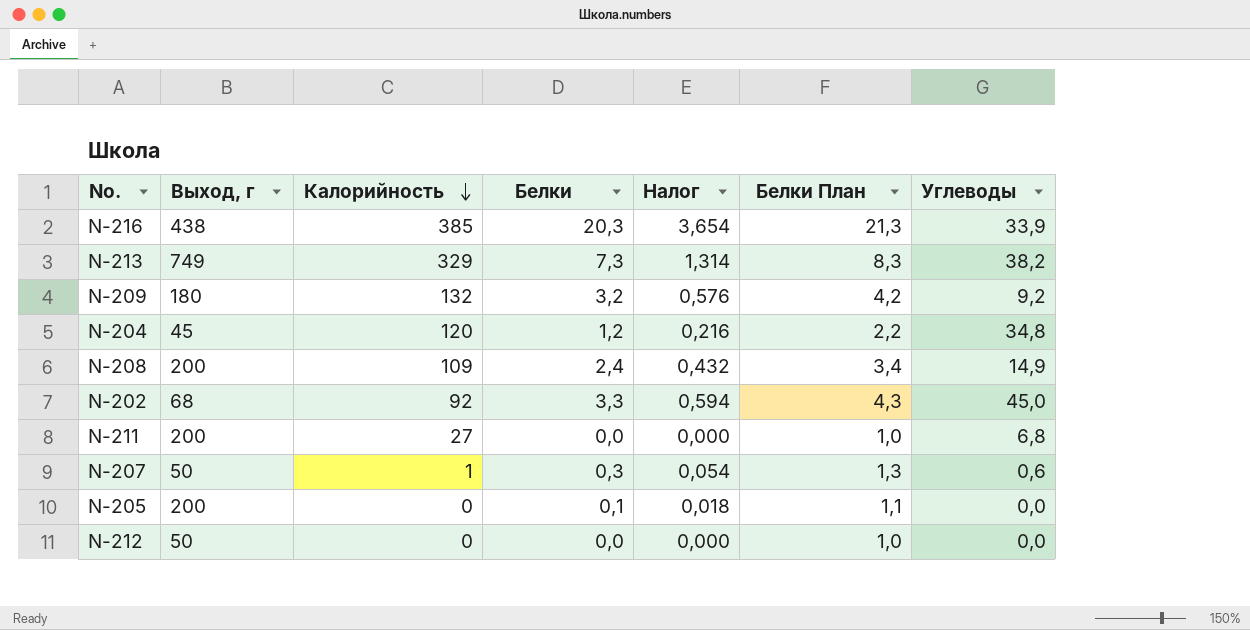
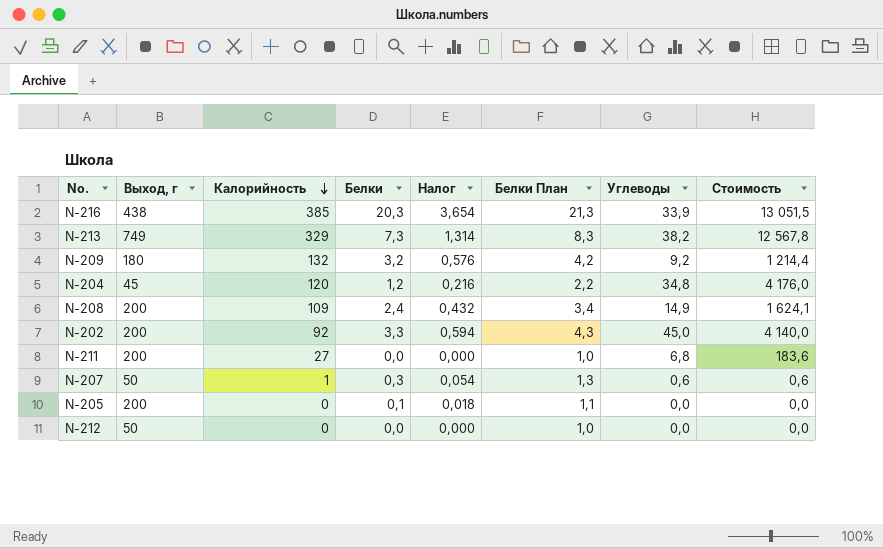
column Стоимость | formula: none -> [Калорийность] * [Углеводы]
N-202 | Выход, г: 68 -> 200

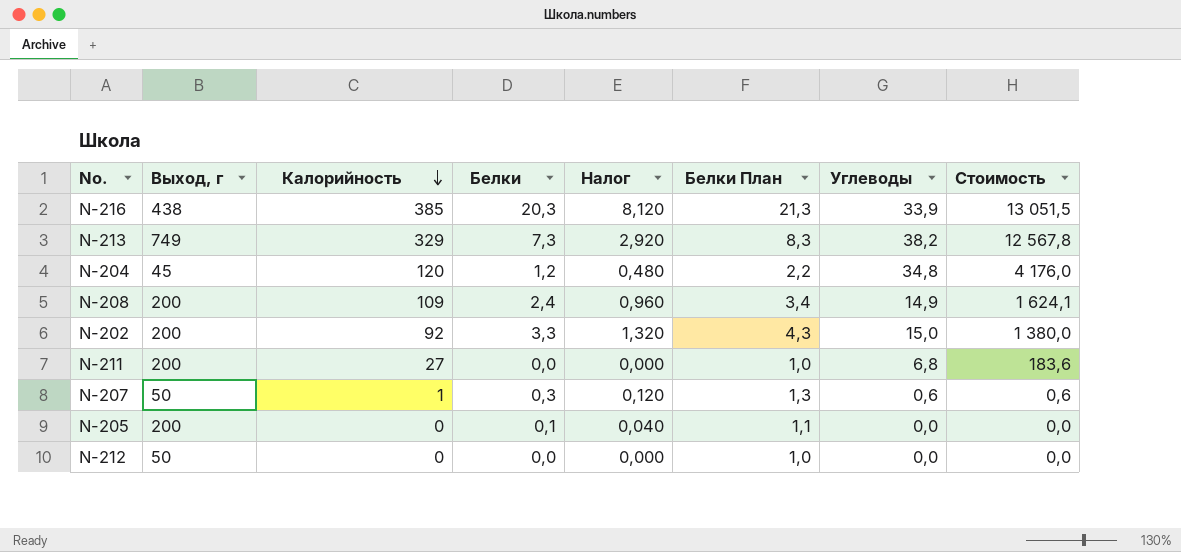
column Налог | formula: [Белки] * 0,18 -> [Белки] * 0,4
row N-209: 180 | 132 | 3,2 | 0,576 | 4,2 | 9,2 | 1 214,4 -> none
N-202 | Углеводы: 45,0 -> 15,0
N-202 | Стоимость: 4 140,0 -> 1 380,0

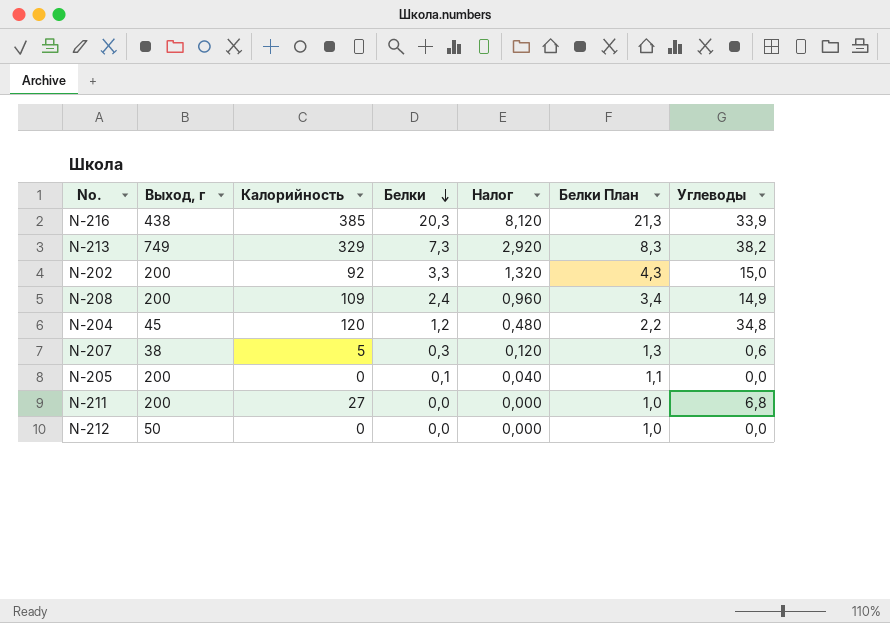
row order: Калорийность descending -> Белки descending
column Стоимость | formula: [Калорийность] * [Углеводы] -> none
N-207 | Выход, г: 50 -> 38
N-207 | Калорийность: 1 -> 5

